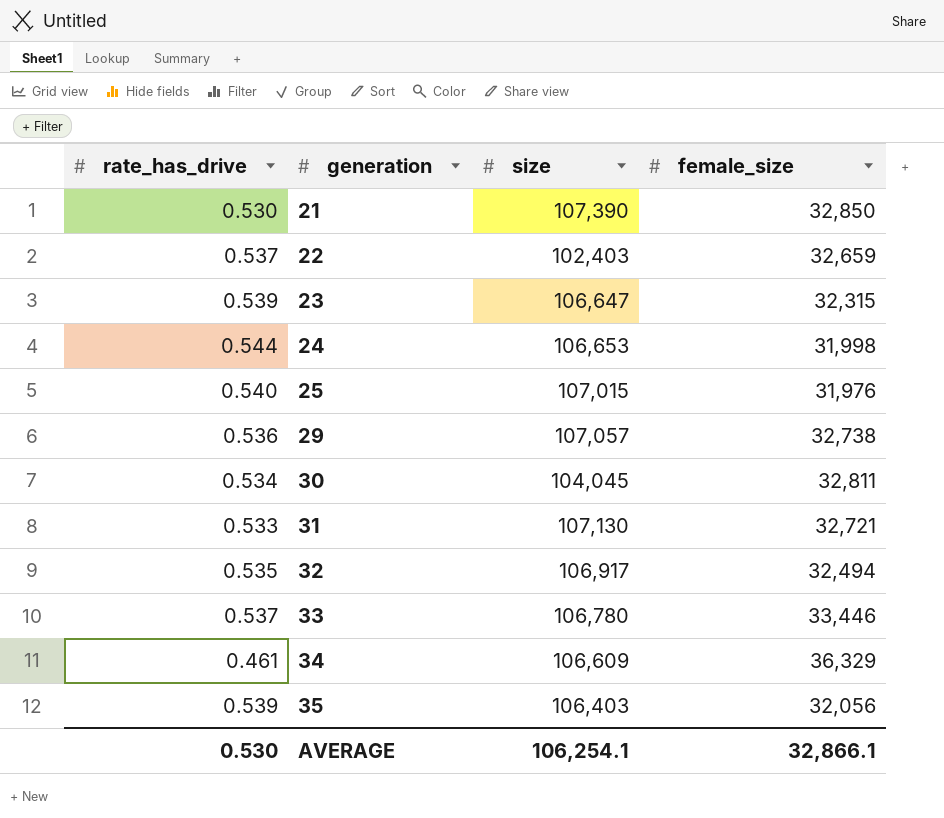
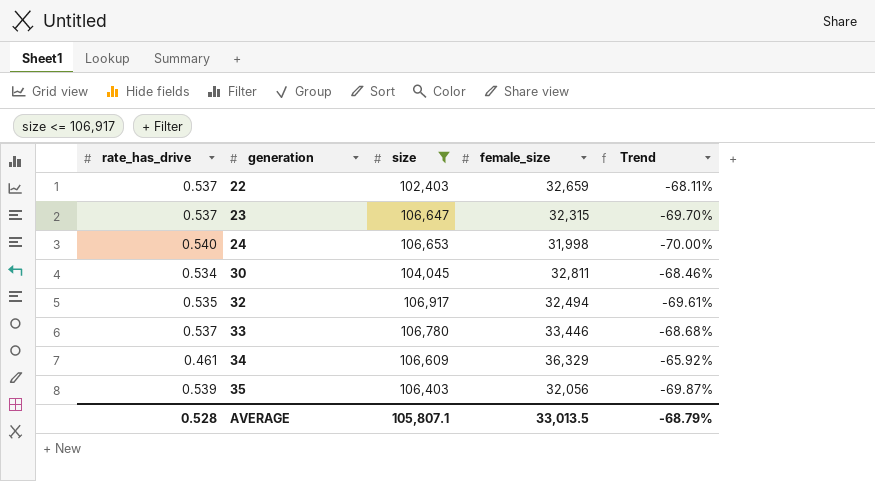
filter: none -> size <= 106,917
column Trend | formula: none -> ([female_size] - [size]) / [size]
23 | rate_has_drive: 0.539 -> 0.537
24 | rate_has_drive: 0.544 -> 0.540
AVERAGE | rate_has_drive: 0.530 -> 0.528
AVERAGE | size: 106,254.1 -> 105,807.1
AVERAGE | female_size: 32,866.1 -> 33,013.5

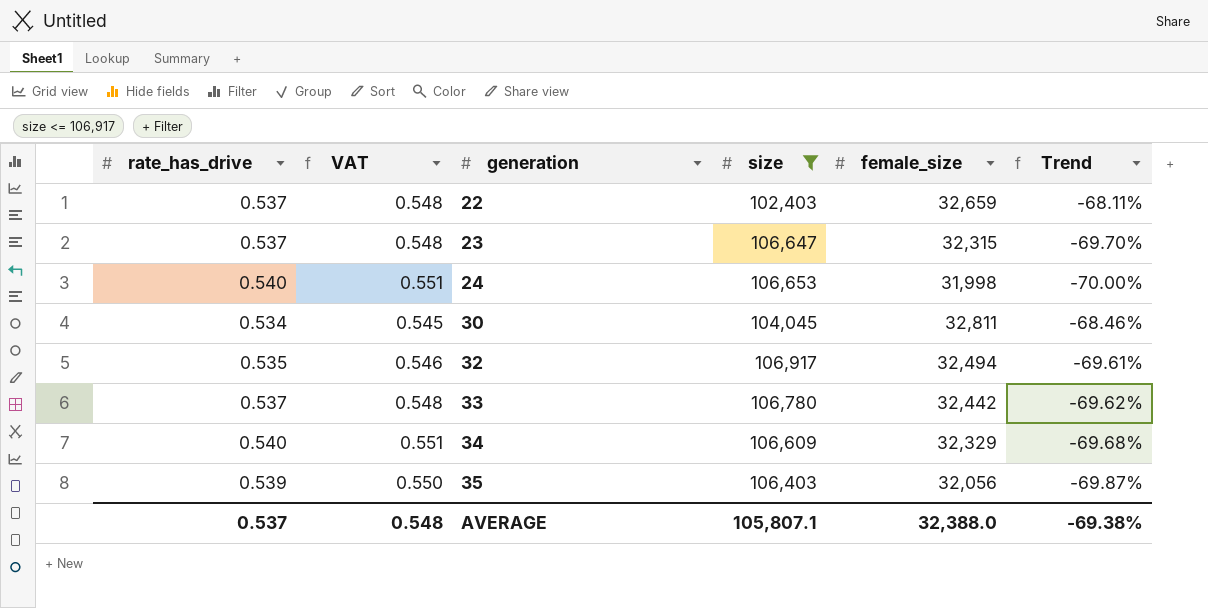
column VAT | formula: none -> [rate_has_drive] * 1.02
33 | female_size: 33,446 -> 32,442
33 | Trend: -68.68% -> -69.62%
34 | rate_has_drive: 0.461 -> 0.540
34 | female_size: 36,329 -> 32,329
34 | Trend: -65.92% -> -69.68%
AVERAGE | rate_has_drive: 0.528 -> 0.537
AVERAGE | female_size: 33,013.5 -> 32,388.0
AVERAGE | Trend: -68.79% -> -69.38%

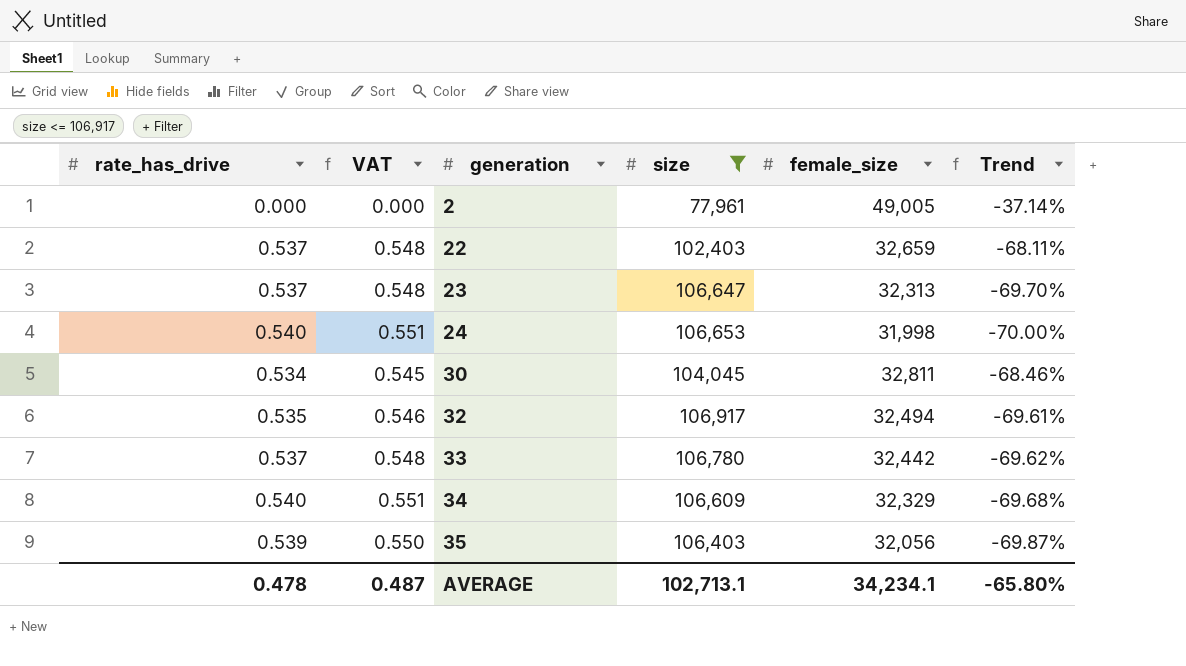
row 2: none -> 0.000 | 0.000 | 77,961 | 49,005 | -37.14%
23 | female_size: 32,315 -> 32,313
AVERAGE | rate_has_drive: 0.537 -> 0.478
AVERAGE | VAT: 0.548 -> 0.487
AVERAGE | size: 105,807.1 -> 102,713.1
AVERAGE | female_size: 32,388.0 -> 34,234.1
AVERAGE | Trend: -69.38% -> -65.80%

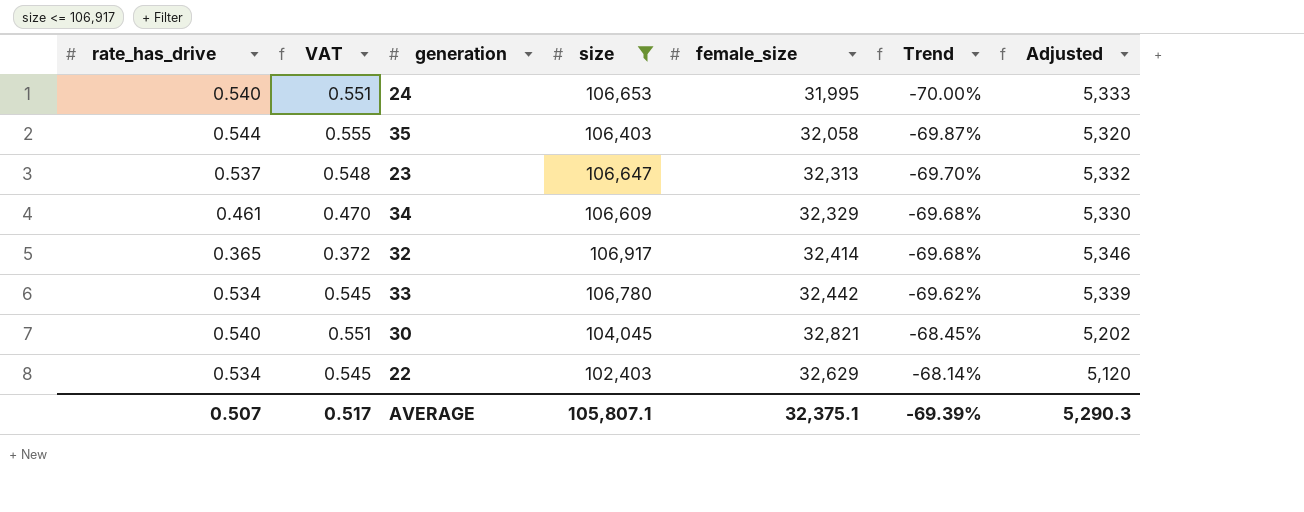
row order: generation ascending -> Trend ascending
column Adjusted | formula: none -> [size] * 0.05
row 2: 0.000 | 0.000 | 77,961 | 49,005 | -37.14% -> none
24 | female_size: 31,998 -> 31,995
35 | rate_has_drive: 0.539 -> 0.544
35 | VAT: 0.550 -> 0.555
35 | female_size: 32,056 -> 32,058
34 | rate_has_drive: 0.540 -> 0.461
34 | VAT: 0.551 -> 0.470
32 | rate_has_drive: 0.535 -> 0.365
32 | VAT: 0.546 -> 0.372
32 | female_size: 32,494 -> 32,414
32 | Trend: -69.61% -> -69.68%
33 | rate_has_drive: 0.537 -> 0.534
33 | VAT: 0.548 -> 0.545
30 | rate_has_drive: 0.534 -> 0.540
30 | VAT: 0.545 -> 0.551
30 | female_size: 32,811 -> 32,821
30 | Trend: -68.46% -> -68.45%
22 | rate_has_drive: 0.537 -> 0.534
22 | VAT: 0.548 -> 0.545
22 | female_size: 32,659 -> 32,629
22 | Trend: -68.11% -> -68.14%
AVERAGE | rate_has_drive: 0.478 -> 0.507
AVERAGE | VAT: 0.487 -> 0.517
AVERAGE | size: 102,713.1 -> 105,807.1
AVERAGE | female_size: 34,234.1 -> 32,375.1
AVERAGE | Trend: -65.80% -> -69.39%

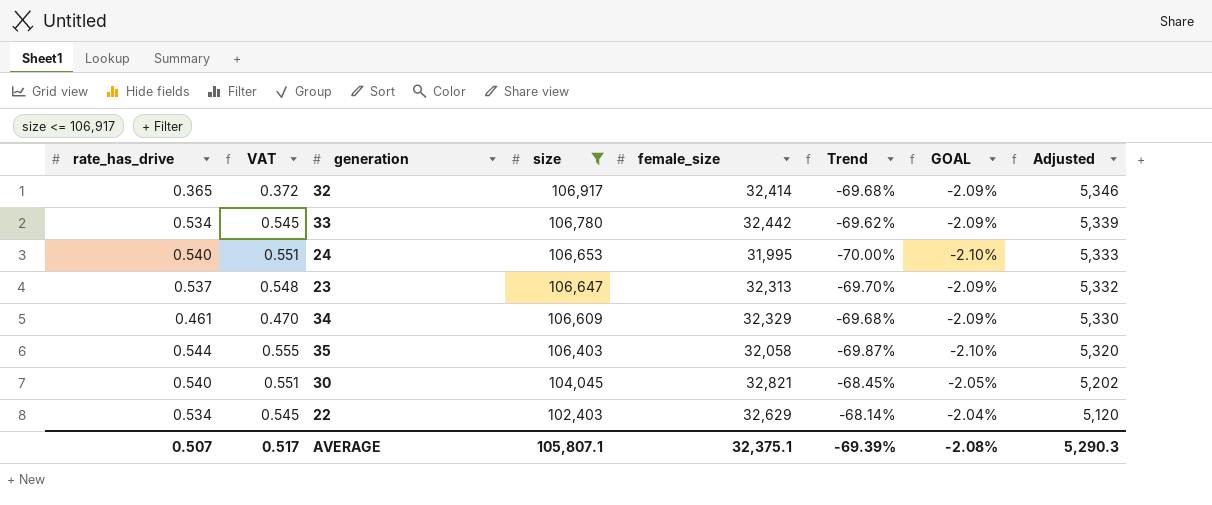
row order: Trend ascending -> size descending
column GOAL | formula: none -> [Trend] * 0.03

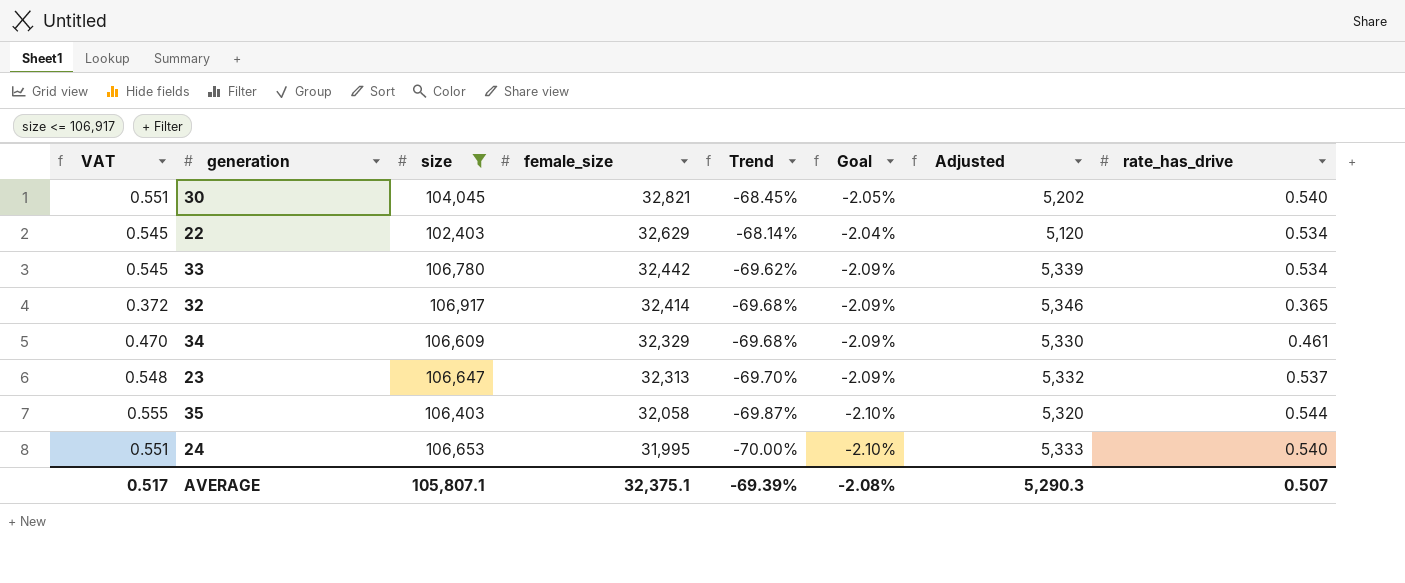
row order: size descending -> female_size descending
column name: GOAL -> Goal
column rate_has_drive | position: 1 -> 8

